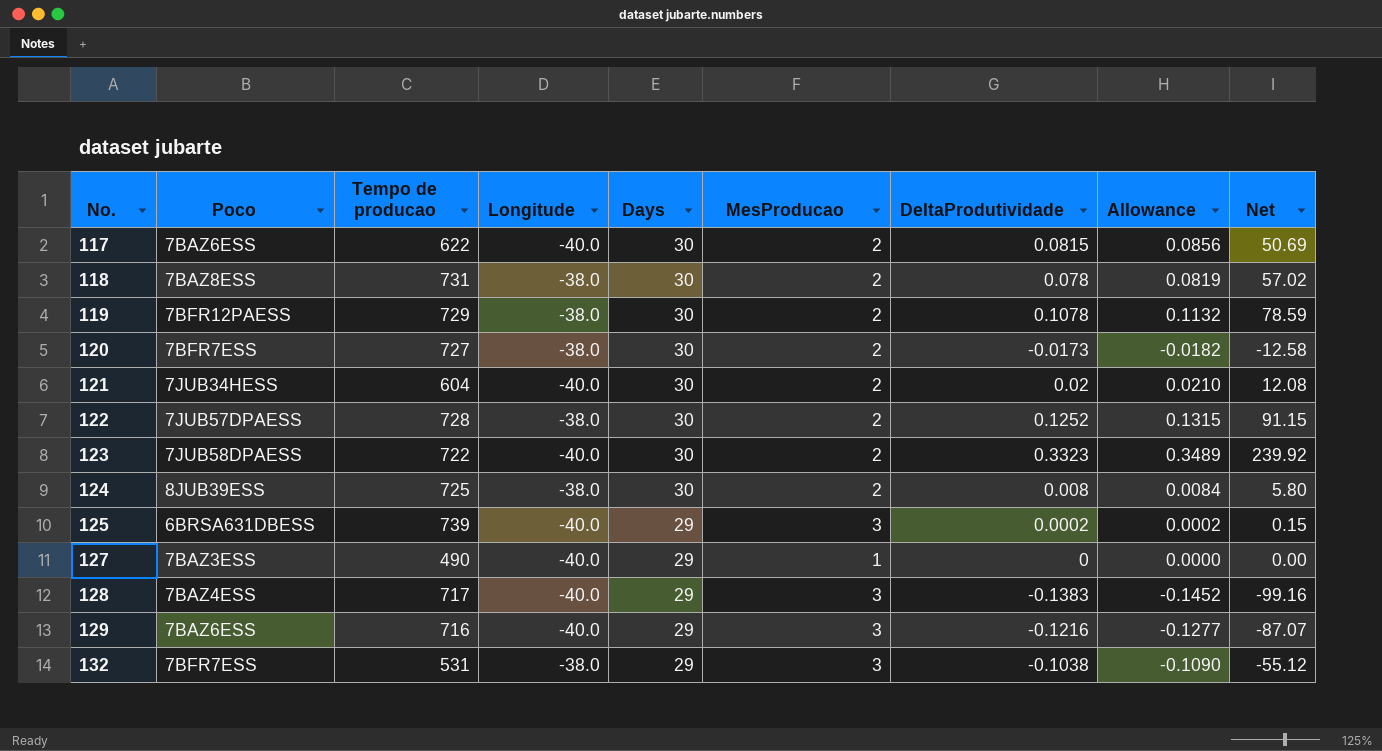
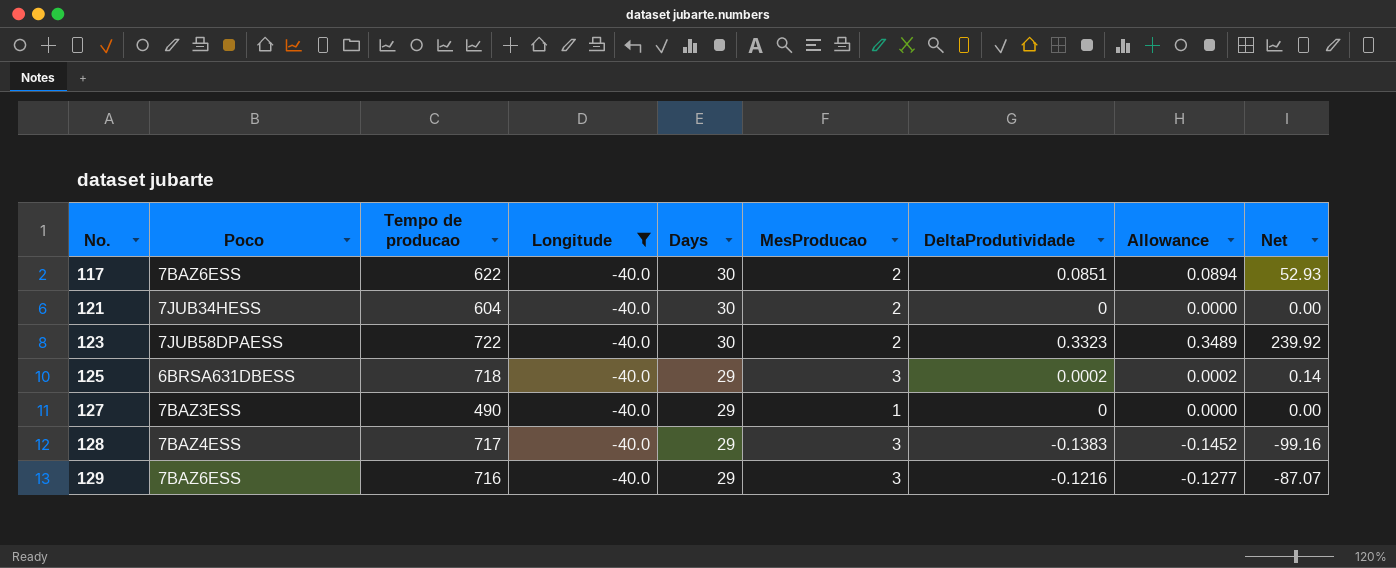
filter: none -> Longitude = -40.0
117 | DeltaProdutividade: 0.0815 -> 0.0851
117 | Allowance: 0.0856 -> 0.0894
117 | Net: 50.69 -> 52.93
121 | DeltaProdutividade: 0.02 -> 0
121 | Allowance: 0.0210 -> 0.0000
121 | Net: 12.08 -> 0.00
125 | Tempo de producao: 739 -> 718
125 | Net: 0.15 -> 0.14

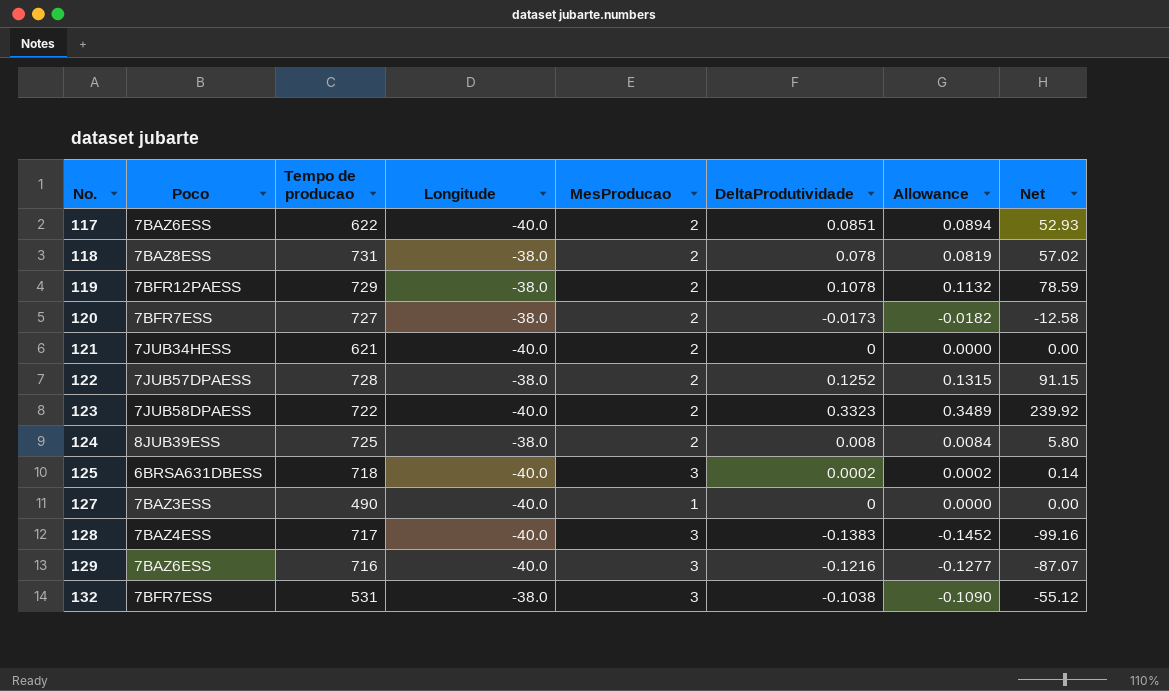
filter: Longitude = -40.0 -> none
column Days | position: 5 -> none
121 | Tempo de producao: 604 -> 621

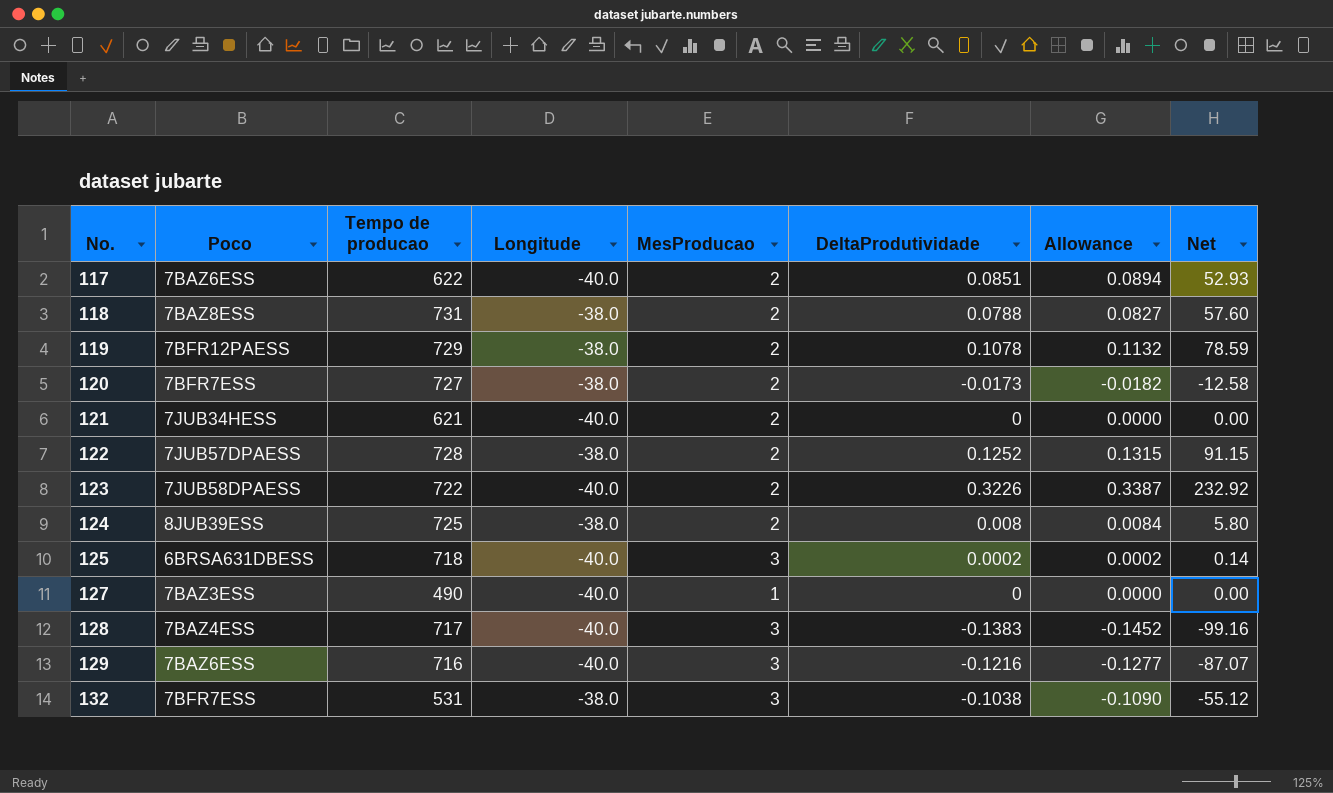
118 | DeltaProdutividade: 0.078 -> 0.0788
118 | Allowance: 0.0819 -> 0.0827
118 | Net: 57.02 -> 57.60
123 | DeltaProdutividade: 0.3323 -> 0.3226
123 | Allowance: 0.3489 -> 0.3387
123 | Net: 239.92 -> 232.92

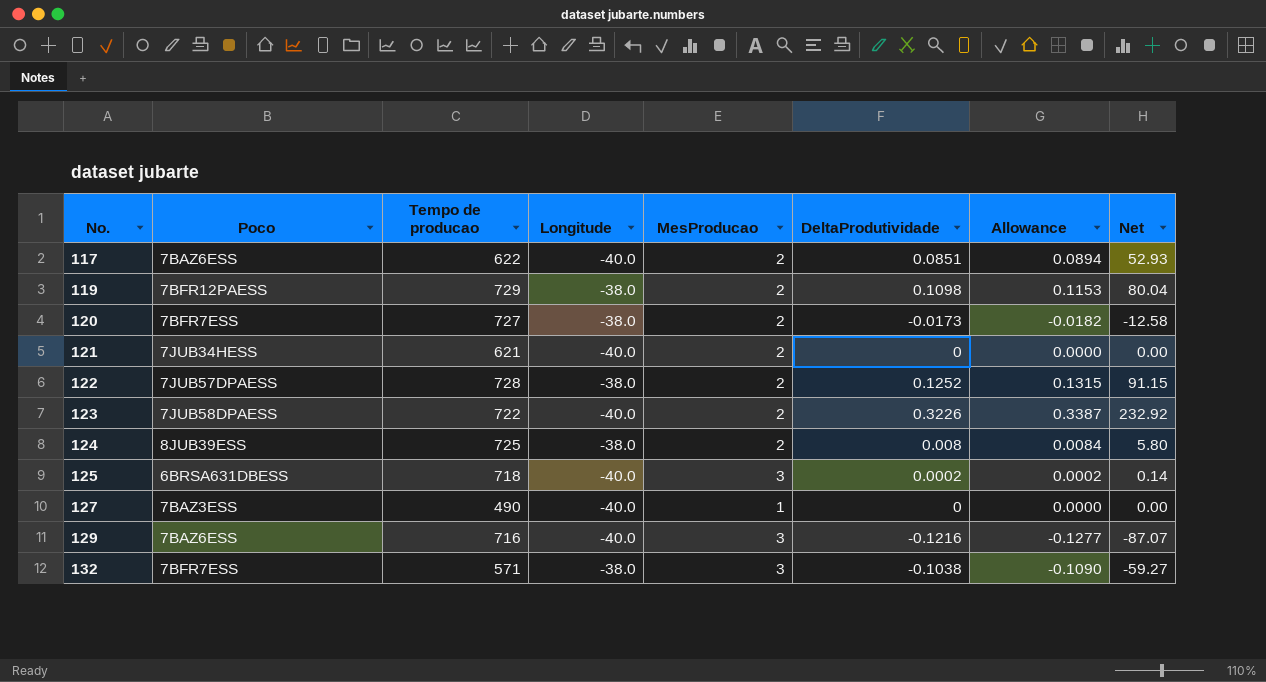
row 118: 7BAZ8ESS | 731 | -38.0 | 2 | 0.0788 | 0.0827 | 57.60 -> none
row 128: 7BAZ4ESS | 717 | -40.0 | 3 | -0.1383 | -0.1452 | -99.16 -> none
119 | DeltaProdutividade: 0.1078 -> 0.1098
119 | Allowance: 0.1132 -> 0.1153
119 | Net: 78.59 -> 80.04
132 | Tempo de producao: 531 -> 571
132 | Net: -55.12 -> -59.27

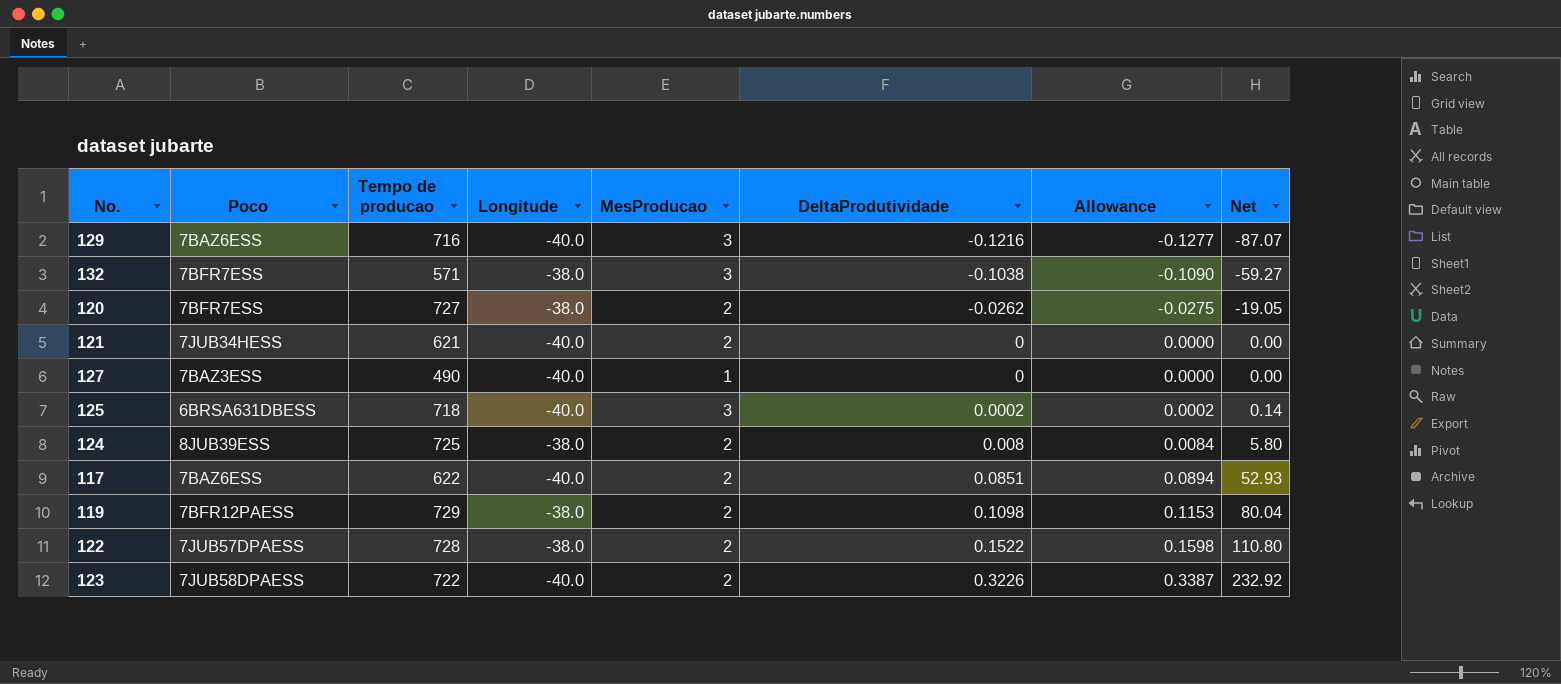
row order: No. ascending -> DeltaProdutividade ascending
120 | DeltaProdutividade: -0.0173 -> -0.0262
120 | Allowance: -0.0182 -> -0.0275
120 | Net: -12.58 -> -19.05
122 | DeltaProdutividade: 0.1252 -> 0.1522
122 | Allowance: 0.1315 -> 0.1598
122 | Net: 91.15 -> 110.80

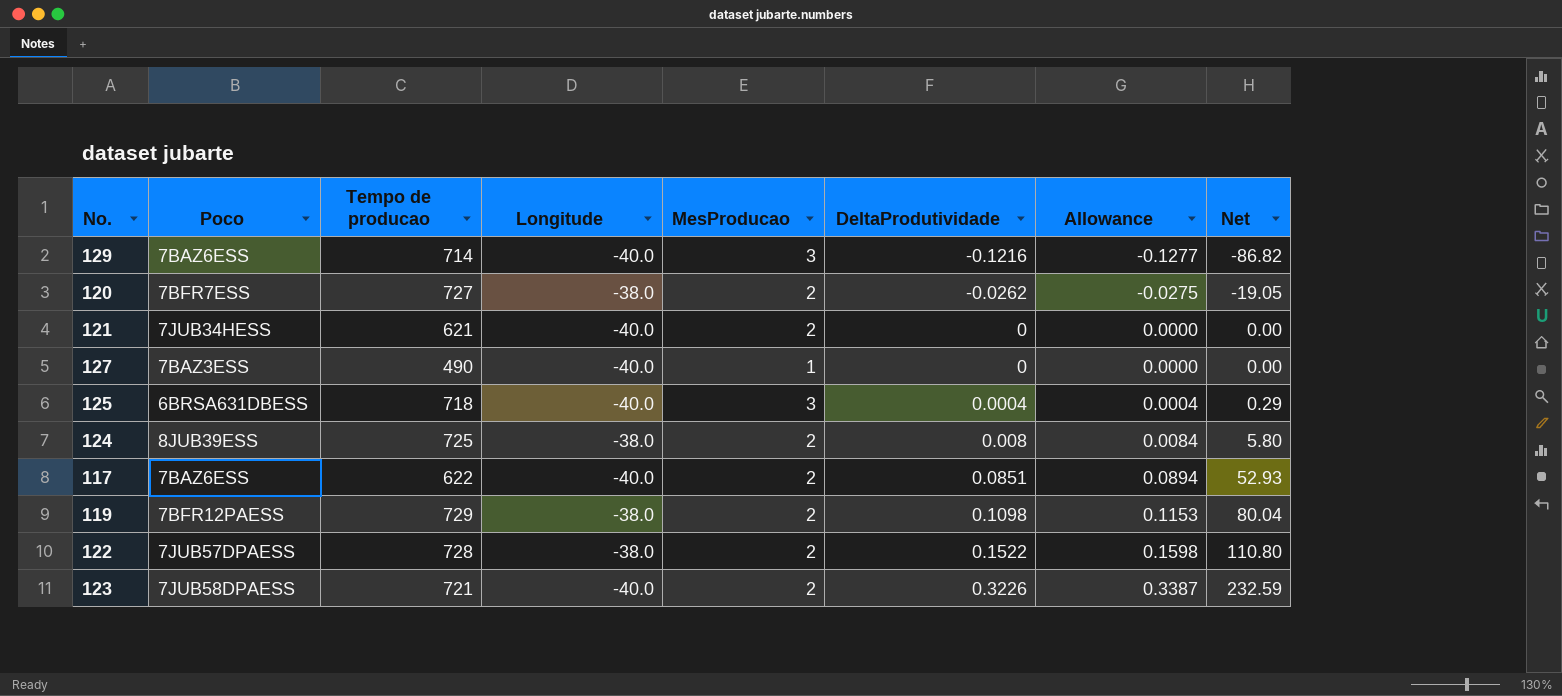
row 132: 7BFR7ESS | 571 | -38.0 | 3 | -0.1038 | -0.1090 | -59.27 -> none
129 | Tempo de producao: 716 -> 714
129 | Net: -87.07 -> -86.82
125 | DeltaProdutividade: 0.0002 -> 0.0004
125 | Allowance: 0.0002 -> 0.0004
125 | Net: 0.14 -> 0.29
123 | Tempo de producao: 722 -> 721
123 | Net: 232.92 -> 232.59

